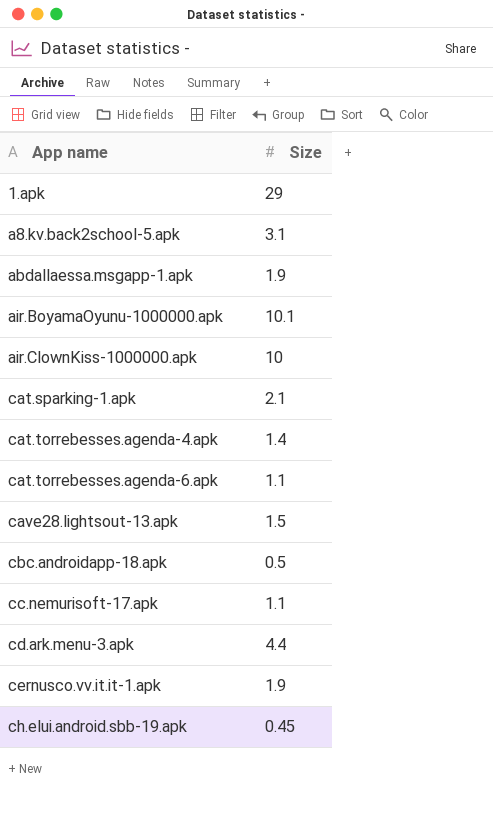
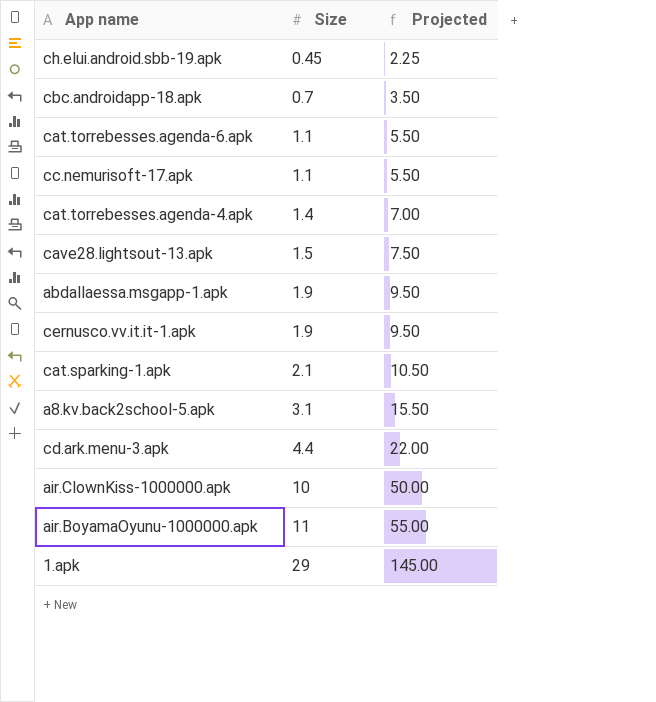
row order: App name ascending -> Size ascending
column Projected | formula: none -> [Size] * 5
cbc.androidapp-18.apk | Size: 0.5 -> 0.7
air.BoyamaOyunu-1000000.apk | Size: 10.1 -> 11

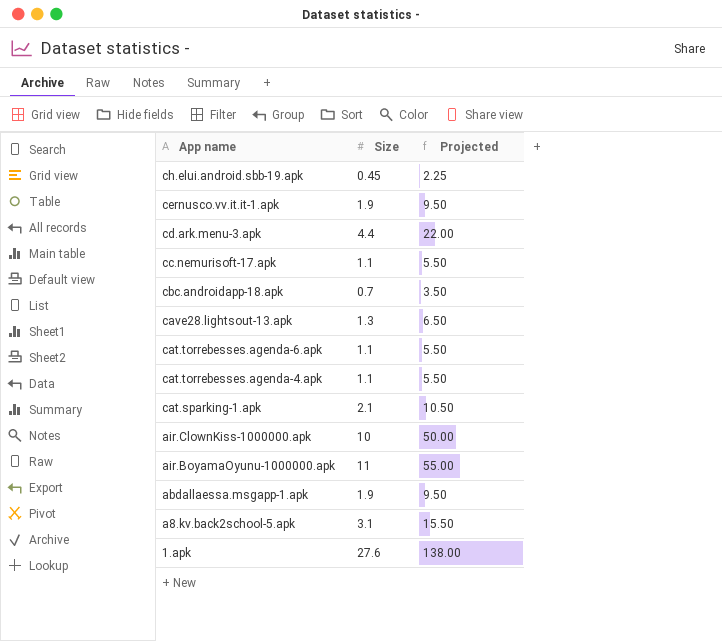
row order: Size ascending -> App name descending
cave28.lightsout-13.apk | Size: 1.5 -> 1.3
cave28.lightsout-13.apk | Projected: 7.50 -> 6.50
cat.torrebesses.agenda-4.apk | Size: 1.4 -> 1.1
cat.torrebesses.agenda-4.apk | Projected: 7.00 -> 5.50
1.apk | Size: 29 -> 27.6
1.apk | Projected: 145.00 -> 138.00

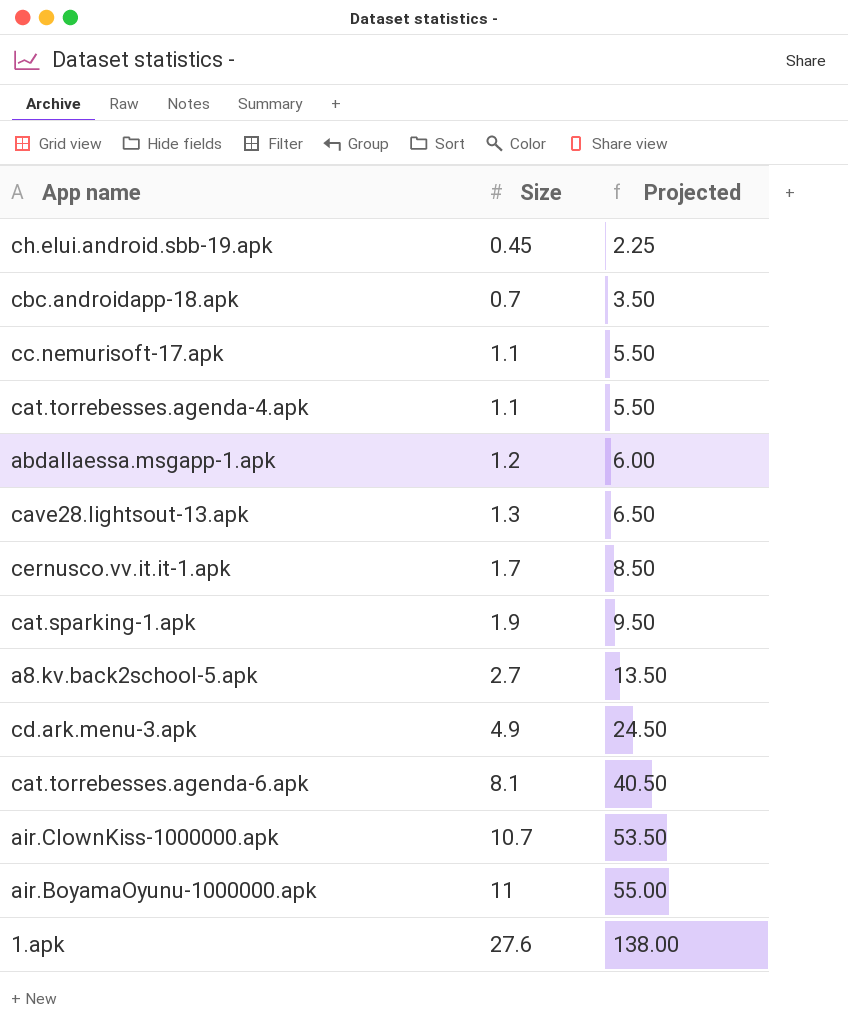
row order: App name descending -> Size ascending
abdallaessa.msgapp-1.apk | Size: 1.9 -> 1.2
abdallaessa.msgapp-1.apk | Projected: 9.50 -> 6.00
cernusco.vv.it.it-1.apk | Size: 1.9 -> 1.7
cernusco.vv.it.it-1.apk | Projected: 9.50 -> 8.50
cat.sparking-1.apk | Size: 2.1 -> 1.9
cat.sparking-1.apk | Projected: 10.50 -> 9.50
a8.kv.back2school-5.apk | Size: 3.1 -> 2.7
a8.kv.back2school-5.apk | Projected: 15.50 -> 13.50
cd.ark.menu-3.apk | Size: 4.4 -> 4.9
cd.ark.menu-3.apk | Projected: 22.00 -> 24.50
cat.torrebesses.agenda-6.apk | Size: 1.1 -> 8.1
cat.torrebesses.agenda-6.apk | Projected: 5.50 -> 40.50
air.ClownKiss-1000000.apk | Size: 10 -> 10.7
air.ClownKiss-1000000.apk | Projected: 50.00 -> 53.50

